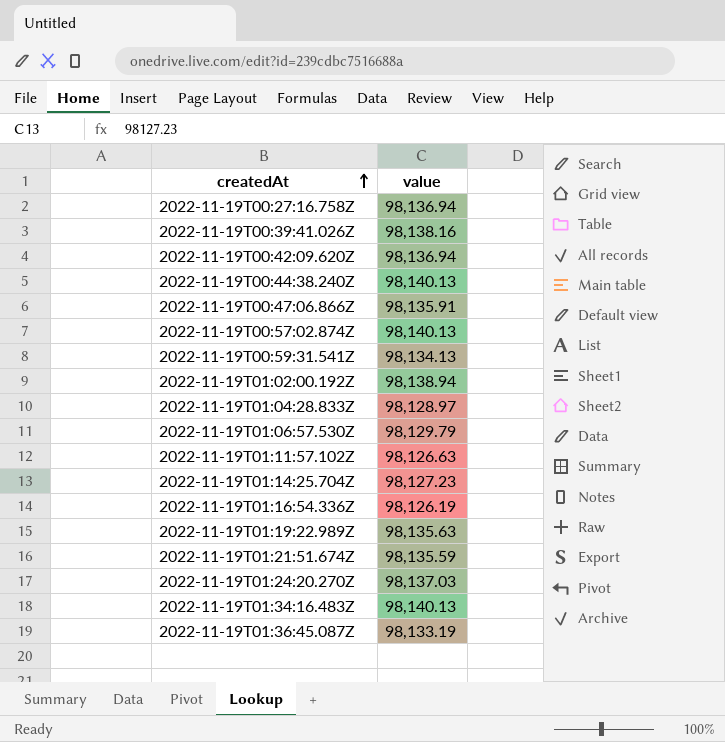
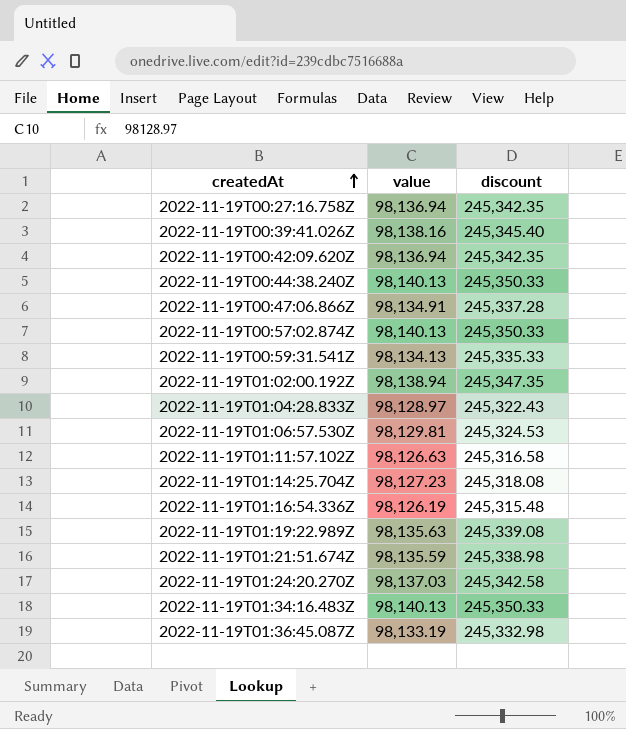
column discount | formula: none -> [value] * 2.5
2022-11-19T00:47:06.866Z | value: 98,135.91 -> 98,134.91
2022-11-19T01:06:57.530Z | value: 98,129.79 -> 98,129.81

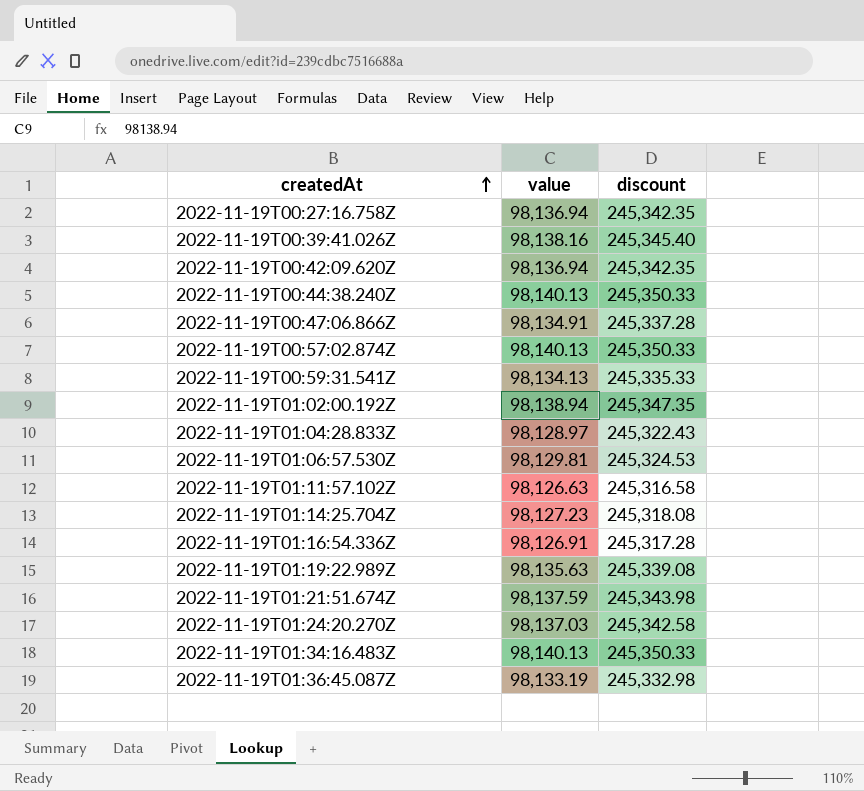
2022-11-19T01:16:54.336Z | value: 98,126.19 -> 98,126.91
2022-11-19T01:16:54.336Z | discount: 245,315.48 -> 245,317.28
2022-11-19T01:21:51.674Z | value: 98,135.59 -> 98,137.59
2022-11-19T01:21:51.674Z | discount: 245,338.98 -> 245,343.98

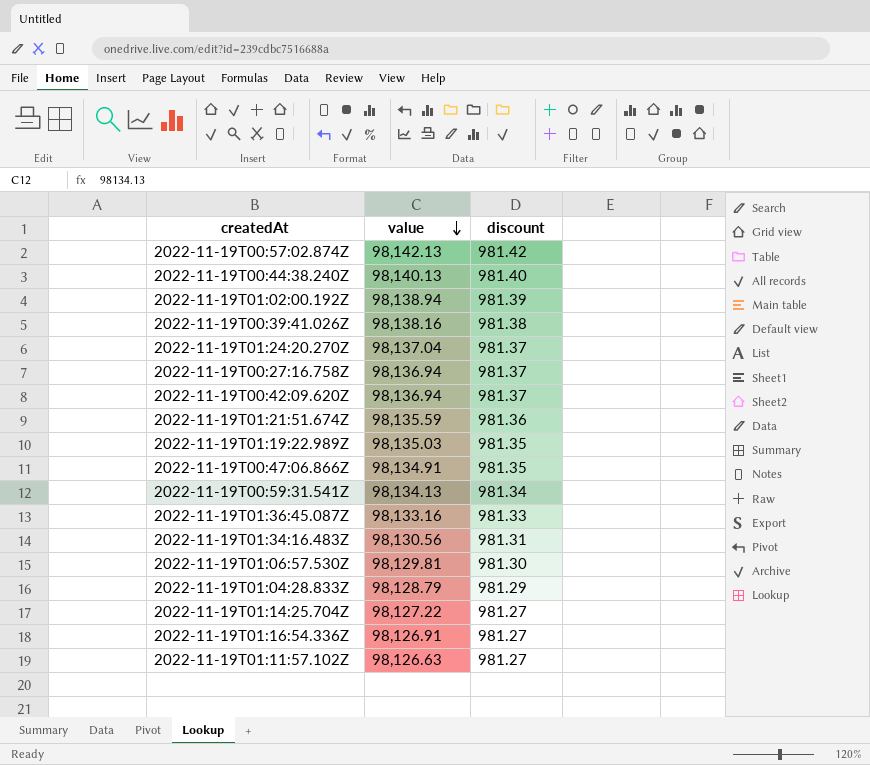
row order: createdAt ascending -> value descending
column discount | formula: [value] * 2.5 -> [value] * 0.01
2022-11-19T00:57:02.874Z | value: 98,140.13 -> 98,142.13
2022-11-19T01:24:20.270Z | value: 98,137.03 -> 98,137.04
2022-11-19T01:21:51.674Z | value: 98,137.59 -> 98,135.59
2022-11-19T01:19:22.989Z | value: 98,135.63 -> 98,135.03
2022-11-19T01:36:45.087Z | value: 98,133.19 -> 98,133.16
2022-11-19T01:34:16.483Z | value: 98,140.13 -> 98,130.56
2022-11-19T01:04:28.833Z | value: 98,128.97 -> 98,128.79
2022-11-19T01:14:25.704Z | value: 98,127.23 -> 98,127.22

